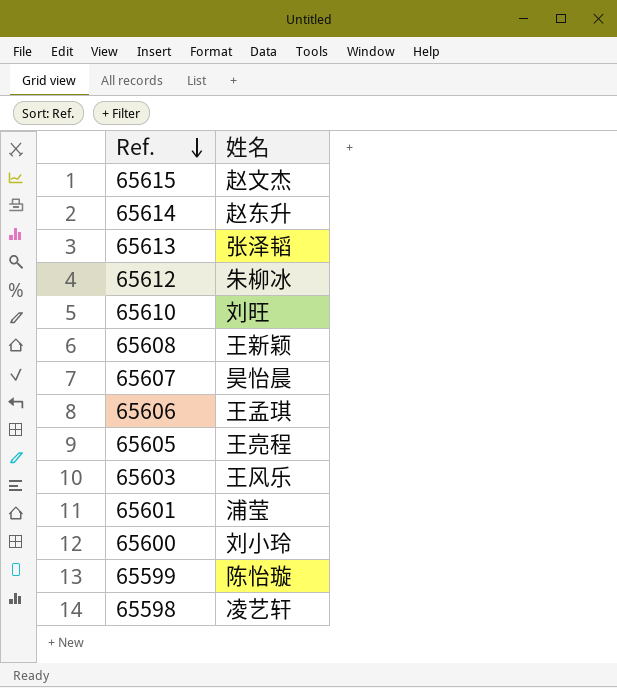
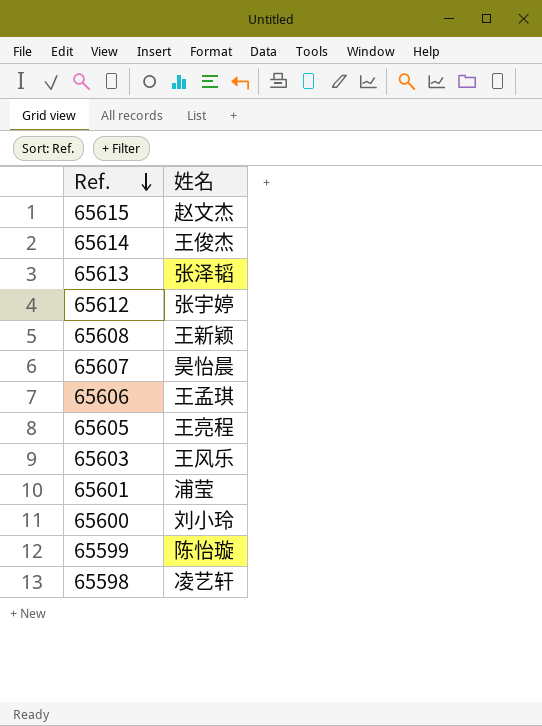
row 65610: 刘旺 -> none
65614 | 姓名: 赵东升 -> 王俊杰
65612 | 姓名: 朱柳冰 -> 张宇婷

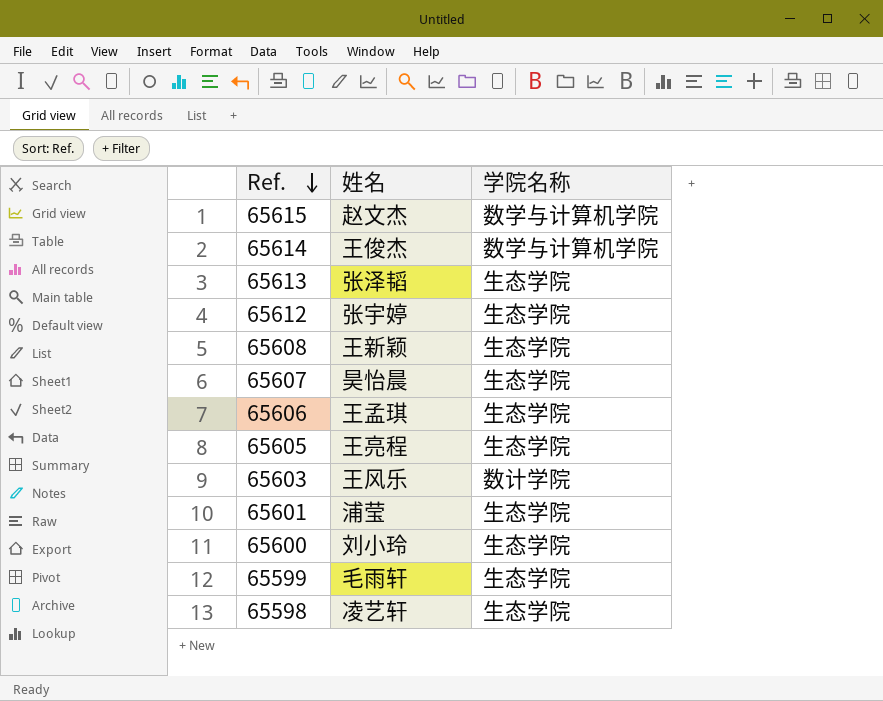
column 学院名称 | position: none -> 3
65599 | 姓名: 陈怡璇 -> 毛雨轩

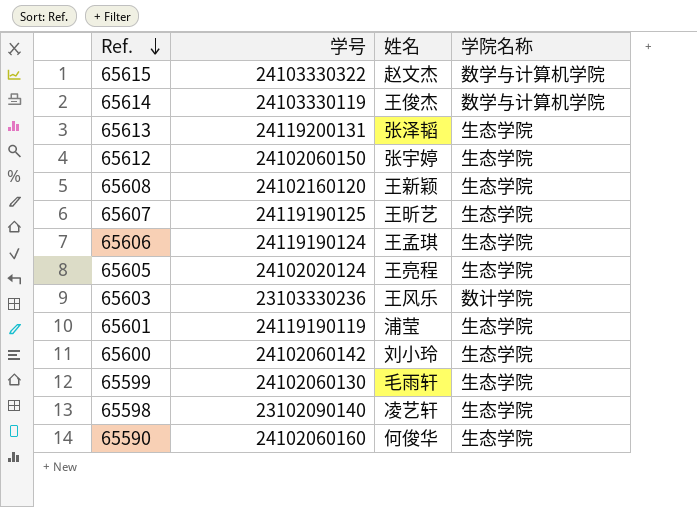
column 学号 | position: none -> 2
65607 | 姓名: 昊怡晨 -> 王昕艺
row 65590: none -> 24102060160 | 何俊华 | 生态学院

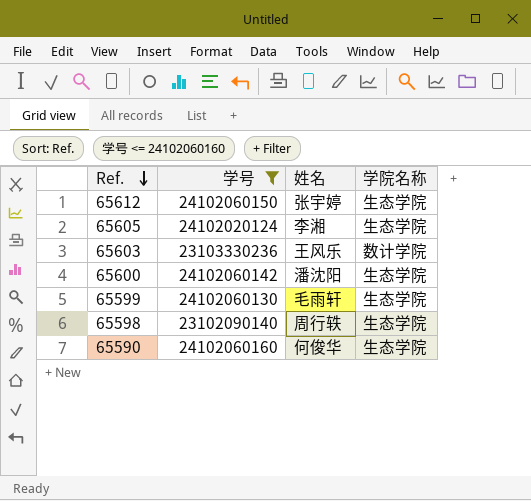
filter: none -> 学号 <= 24102060160
65605 | 姓名: 王亮程 -> 李湘
65600 | 姓名: 刘小玲 -> 潘沈阳
65598 | 姓名: 凌艺轩 -> 周行轶

